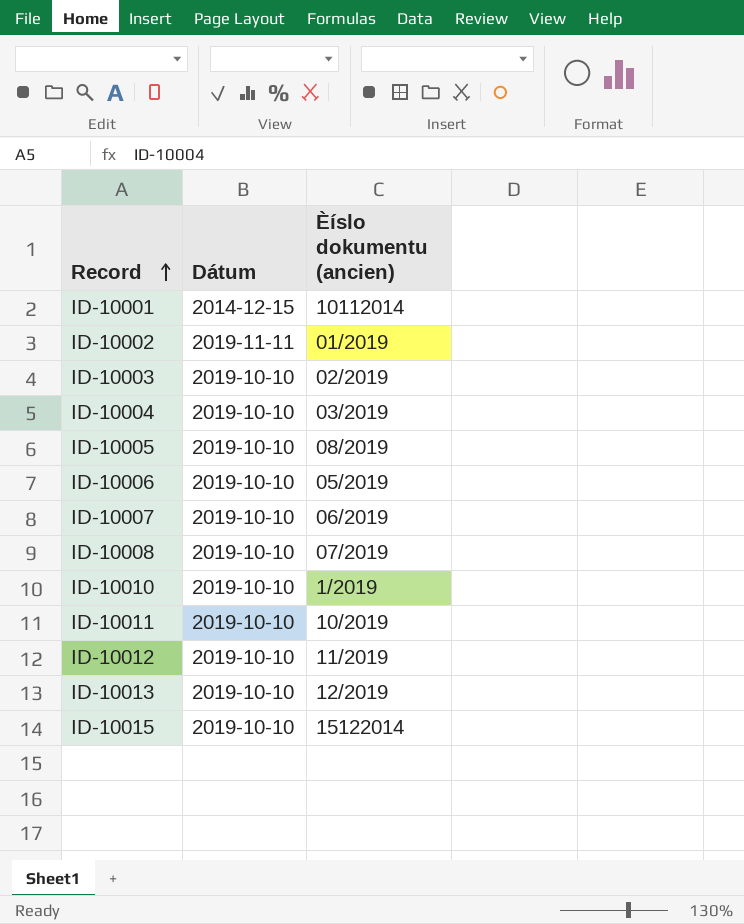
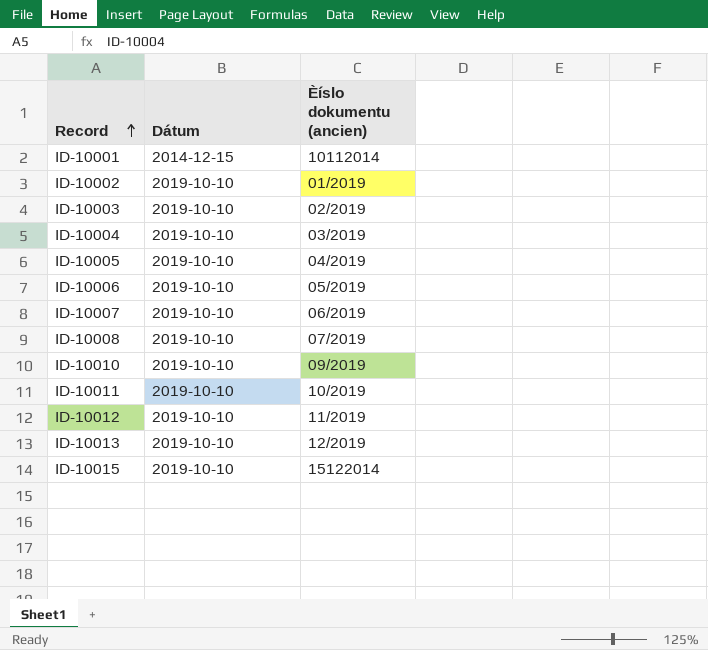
ID-10002 | Dátum: 2019-11-11 -> 2019-10-10
ID-10005 | Èíslo dokumentu (ancien): 08/2019 -> 04/2019
ID-10010 | Èíslo dokumentu (ancien): 1/2019 -> 09/2019

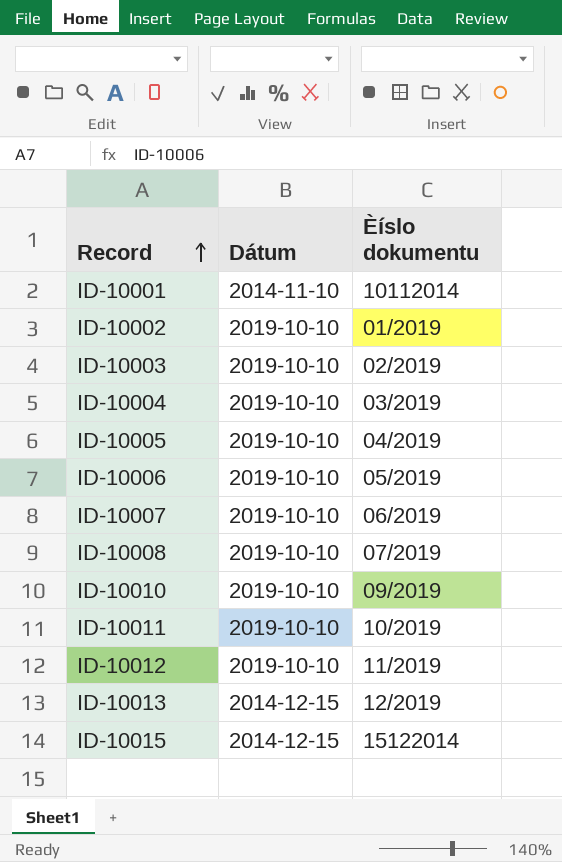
column name: Èíslo dokumentu (ancien) -> Èíslo dokumentu
ID-10001 | Dátum: 2014-12-15 -> 2014-11-10
ID-10013 | Dátum: 2019-10-10 -> 2014-12-15
ID-10015 | Dátum: 2019-10-10 -> 2014-12-15

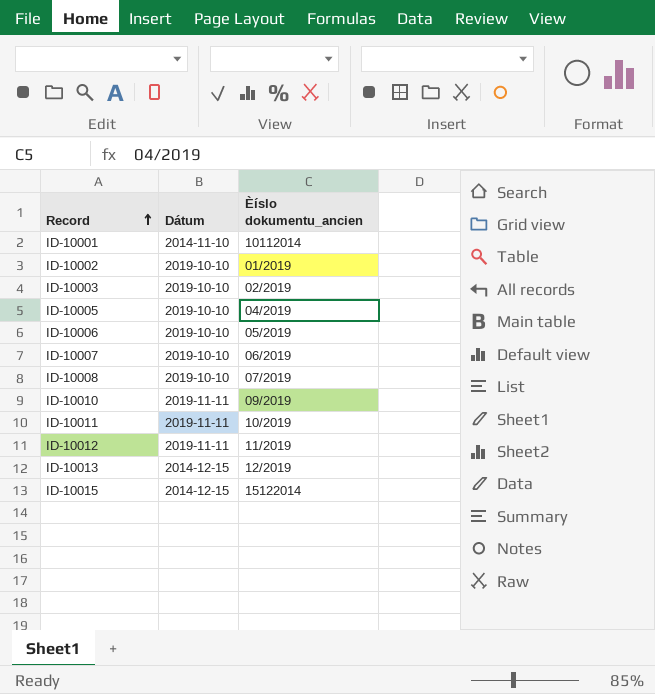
column name: Èíslo dokumentu -> Èíslo dokumentu_ancien
row ID-10004: 2019-10-10 | 03/2019 -> none
ID-10010 | Dátum: 2019-10-10 -> 2019-11-11
ID-10011 | Dátum: 2019-10-10 -> 2019-11-11
ID-10012 | Dátum: 2019-10-10 -> 2019-11-11

